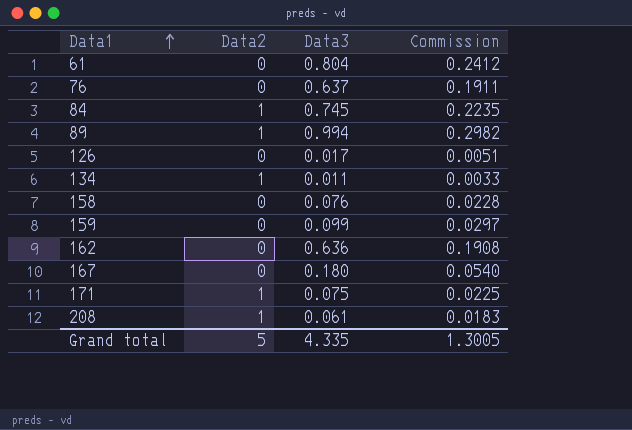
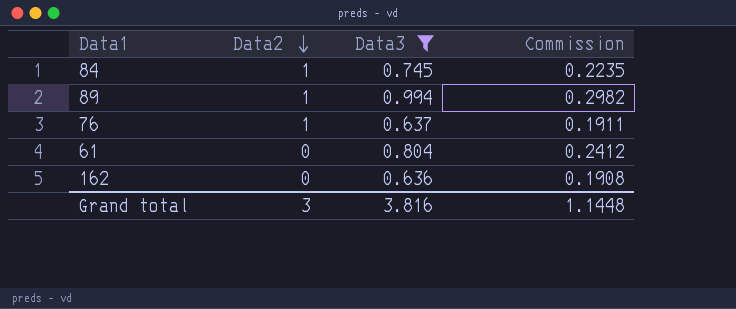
filter: none -> Data3 >= 0.636
row order: Data1 ascending -> Data2 descending
76 | Data2: 0 -> 1
Grand total | Data2: 5 -> 3
Grand total | Data3: 4.335 -> 3.816
Grand total | Commission: 1.3005 -> 1.1448

